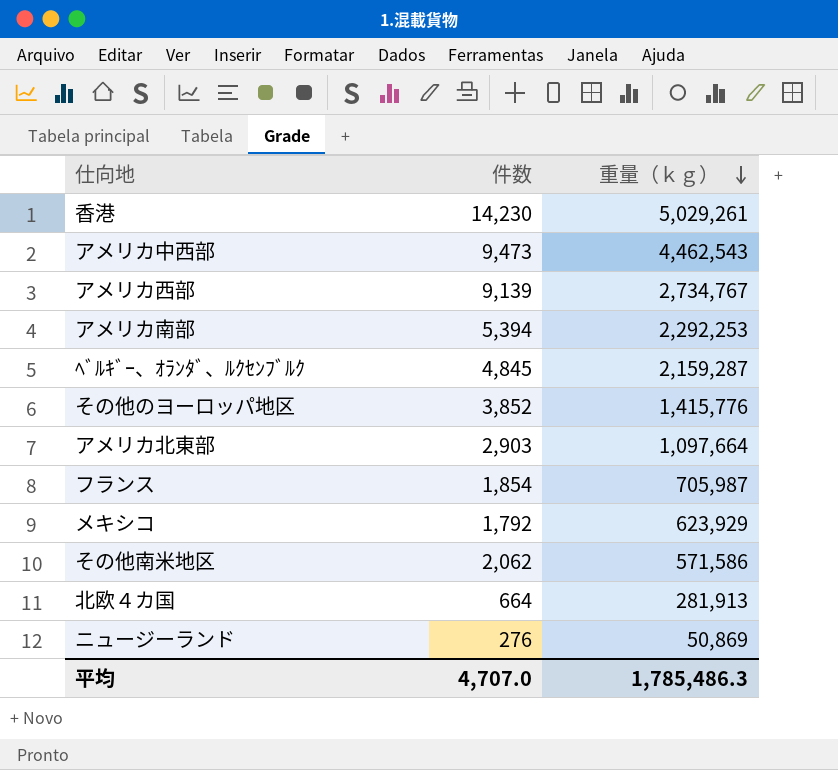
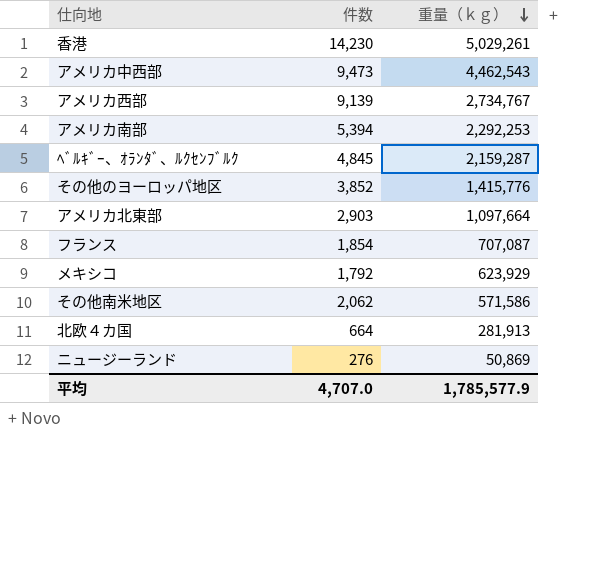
フランス | 重量（ｋｇ）: 705,987 -> 707,087
平均 | 重量（ｋｇ）: 1,785,486.3 -> 1,785,577.9

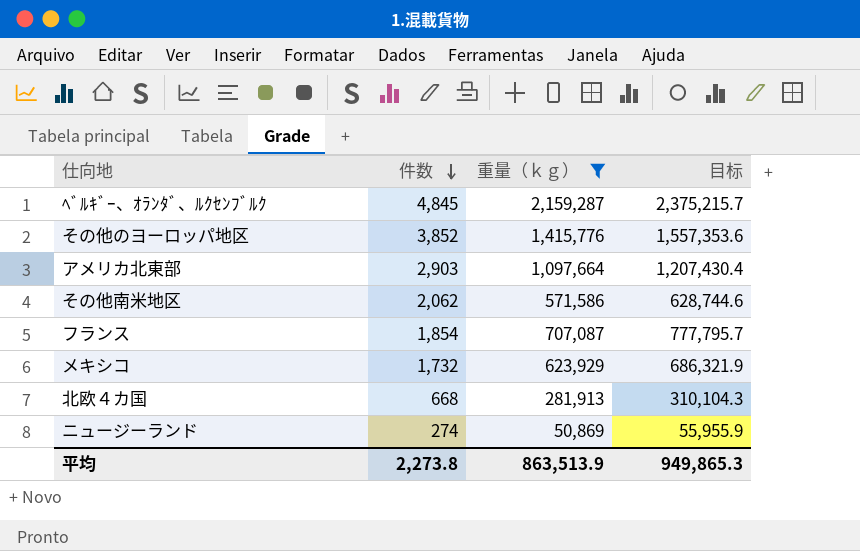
filter: none -> 重量（ｋｇ） <= 2,159,287
row order: 重量（ｋｇ） descending -> 件数 descending
column 目标 | formula: none -> [重量（ｋｇ）] * 1.1
メキシコ | 件数: 1,792 -> 1,732
北欧４カ国 | 件数: 664 -> 668
ニュージーランド | 件数: 276 -> 274
平均 | 件数: 4,707.0 -> 2,273.8
平均 | 重量（ｋｇ）: 1,785,577.9 -> 863,513.9

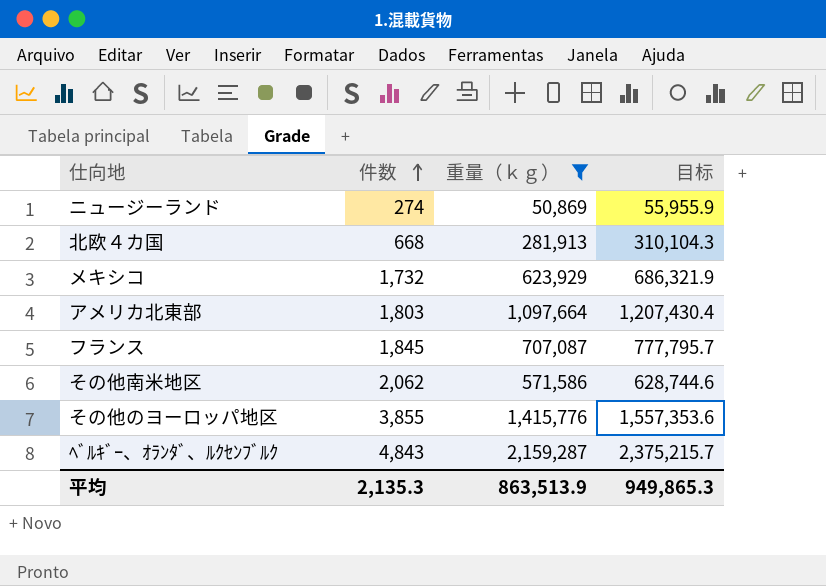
row order: 件数 descending -> 件数 ascending
アメリカ北東部 | 件数: 2,903 -> 1,803
フランス | 件数: 1,854 -> 1,845
その他のヨーロッパ地区 | 件数: 3,852 -> 3,855
ﾍﾞﾙｷﾞｰ、ｵﾗﾝﾀﾞ、ﾙｸｾﾝﾌﾞﾙｸ | 件数: 4,845 -> 4,843
平均 | 件数: 2,273.8 -> 2,135.3

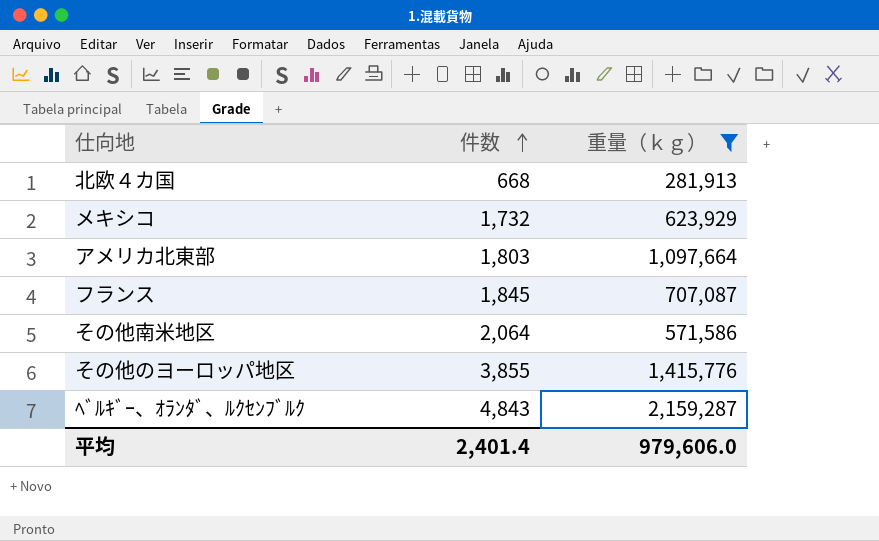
column 目标 | formula: [重量（ｋｇ）] * 1.1 -> none
row ニュージーランド: 274 | 50,869 | 55,955.9 -> none
その他南米地区 | 件数: 2,062 -> 2,064
平均 | 件数: 2,135.3 -> 2,401.4
平均 | 重量（ｋｇ）: 863,513.9 -> 979,606.0

